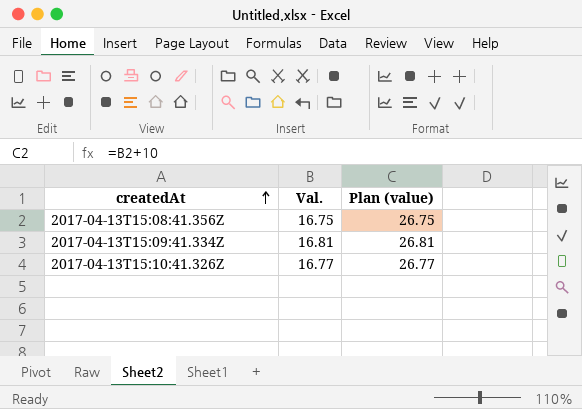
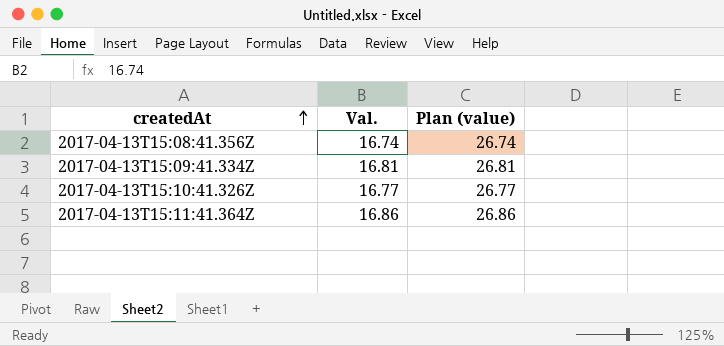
2017-04-13T15:08:41.356Z | Val.: 16.75 -> 16.74
2017-04-13T15:08:41.356Z | Plan (value): 26.75 -> 26.74
row 2017-04-13T15:11:41.364Z: none -> 16.86 | 26.86

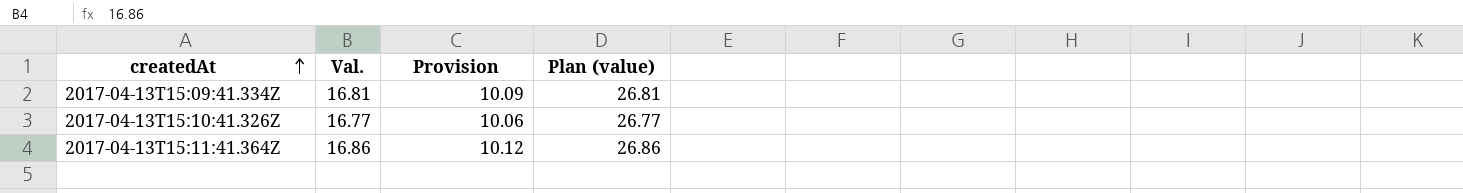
column Provision | formula: none -> [Val.] * 0.6
row 2017-04-13T15:08:41.356Z: 16.74 | 26.74 -> none

